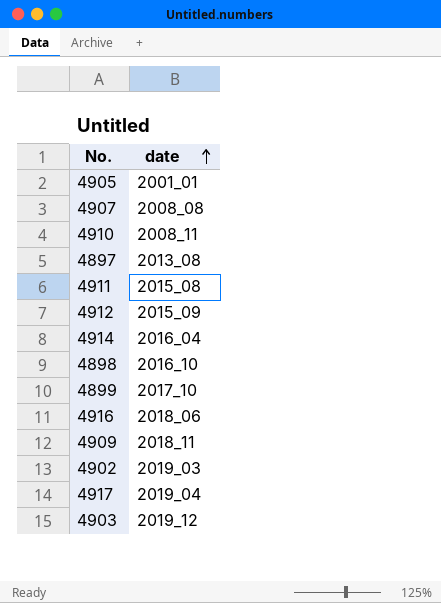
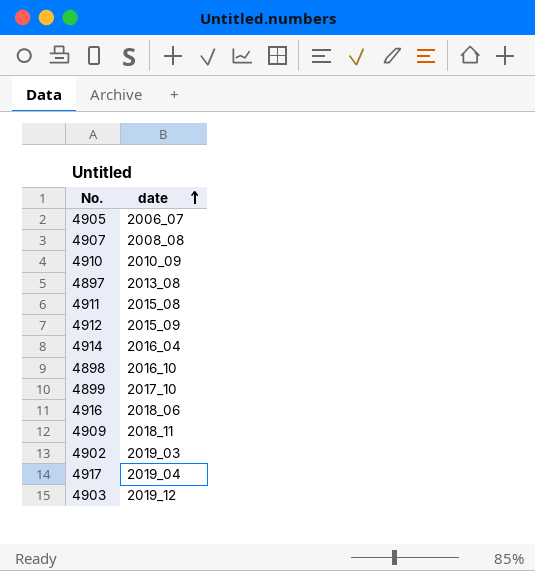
4905 | date: 2001_01 -> 2006_07
4910 | date: 2008_11 -> 2010_09

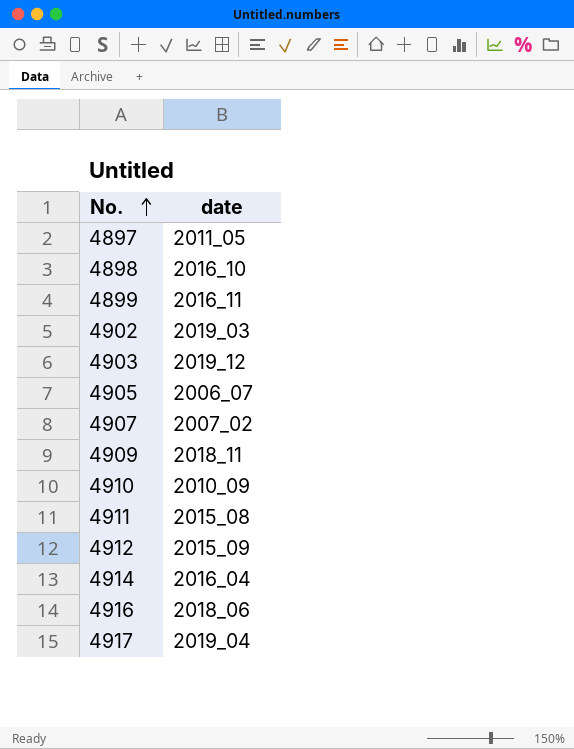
row order: date ascending -> No. ascending
4897 | date: 2013_08 -> 2011_05
4899 | date: 2017_10 -> 2016_11
4907 | date: 2008_08 -> 2007_02

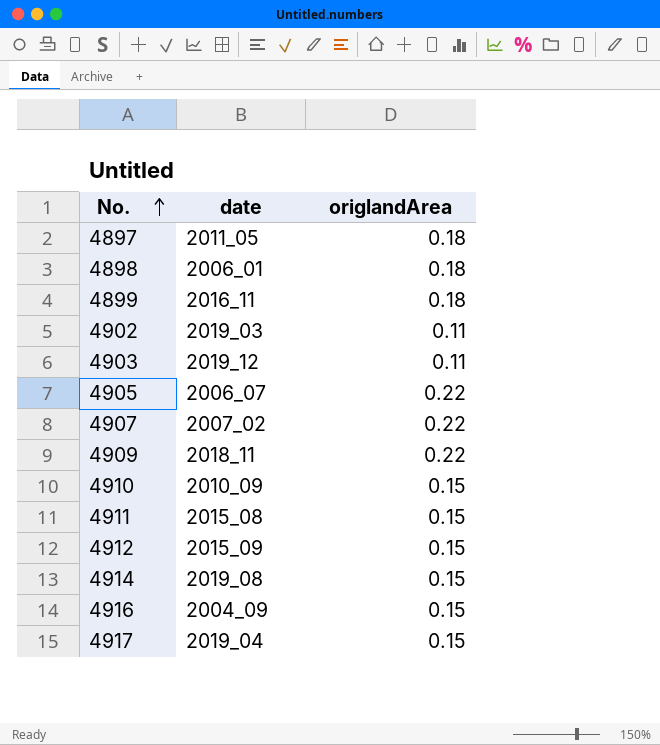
column origlandArea | position: none -> 3
4898 | date: 2016_10 -> 2006_01
4914 | date: 2016_04 -> 2019_08
4916 | date: 2018_06 -> 2004_09

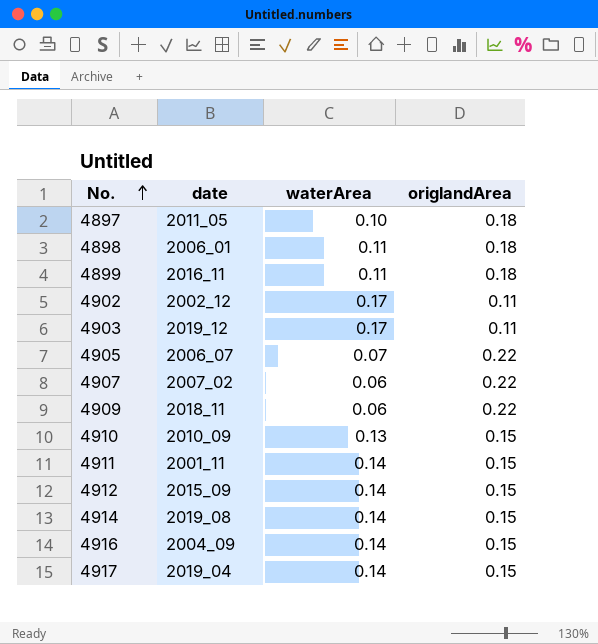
column waterArea | position: none -> 3
4902 | date: 2019_03 -> 2002_12
4911 | date: 2015_08 -> 2001_11

